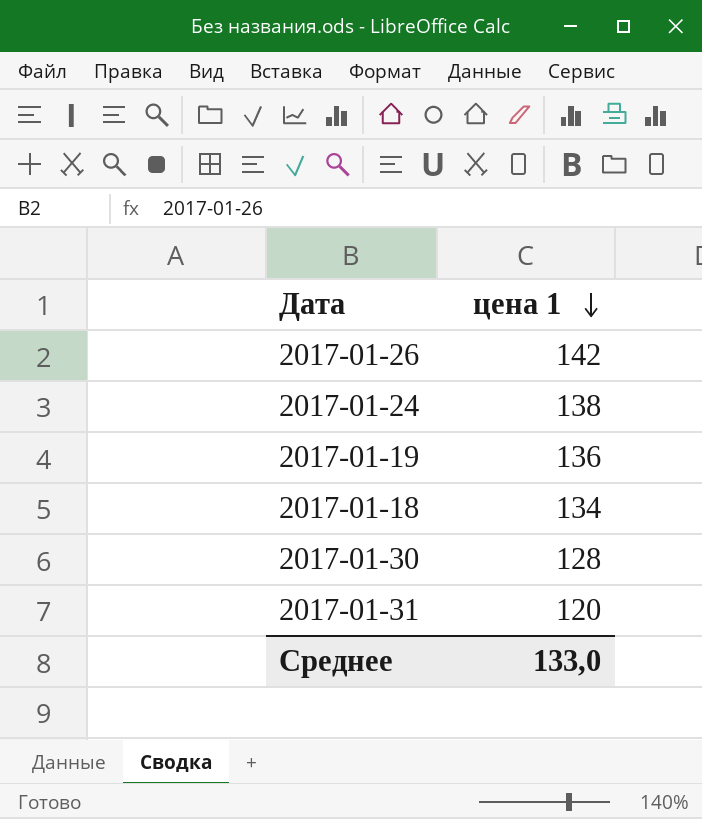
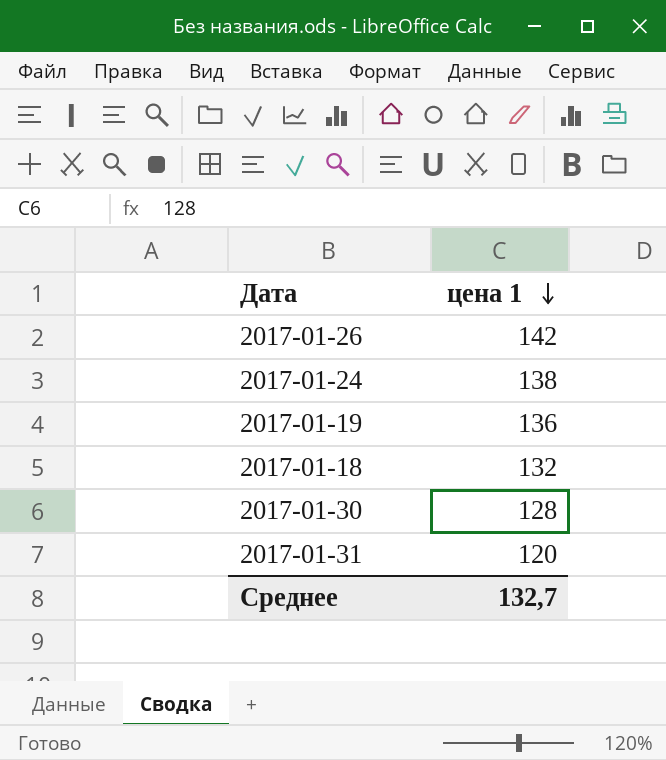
2017-01-18 | цена 1: 134 -> 132
Среднее | цена 1: 133,0 -> 132,7

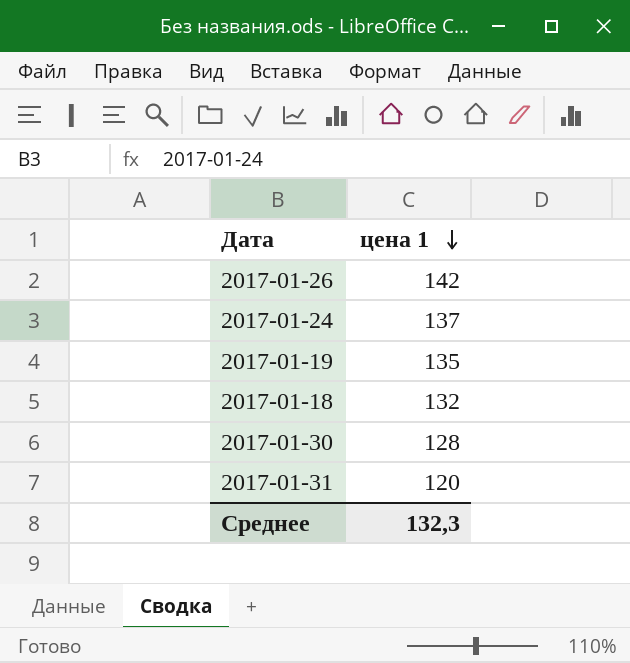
2017-01-24 | цена 1: 138 -> 137
2017-01-19 | цена 1: 136 -> 135
Среднее | цена 1: 132,7 -> 132,3

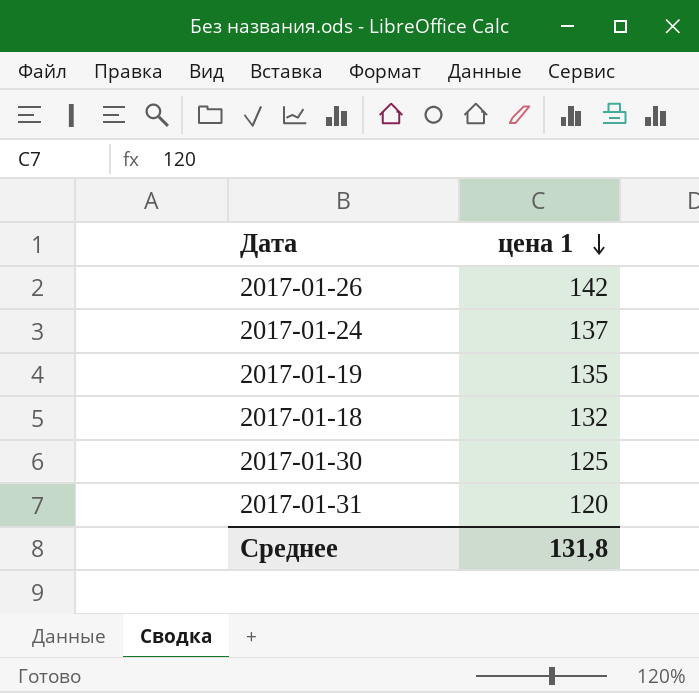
2017-01-30 | цена 1: 128 -> 125
Среднее | цена 1: 132,3 -> 131,8

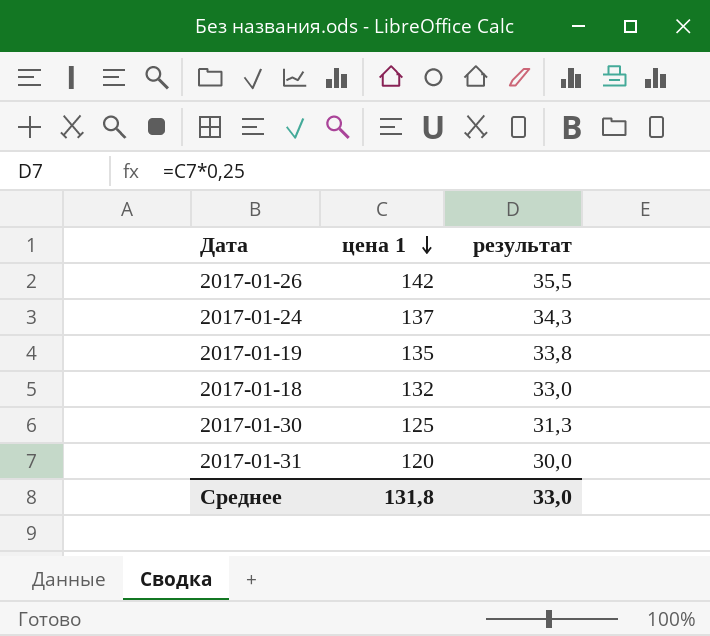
column результат | formula: none -> [цена 1] * 0,25

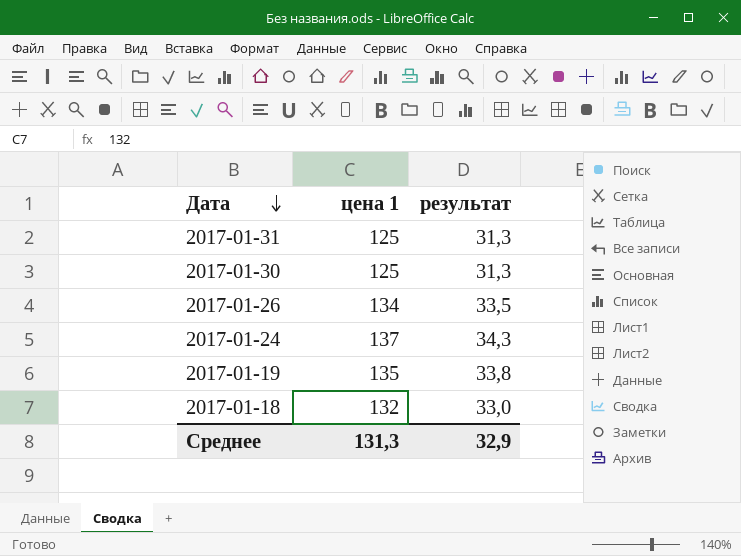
row order: цена 1 descending -> Дата descending
2017-01-31 | цена 1: 120 -> 125
2017-01-31 | результат: 30,0 -> 31,3
2017-01-26 | цена 1: 142 -> 134
2017-01-26 | результат: 35,5 -> 33,5
Среднее | цена 1: 131,8 -> 131,3
Среднее | результат: 33,0 -> 32,9

